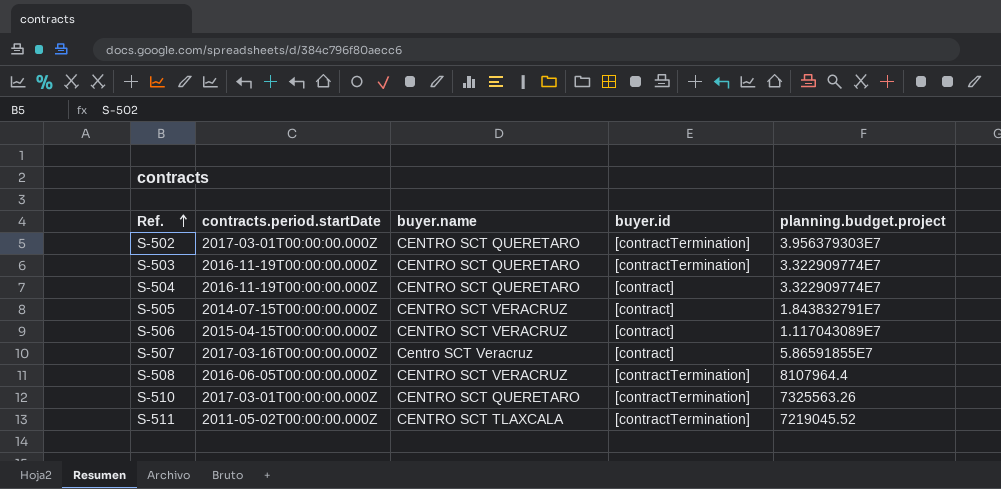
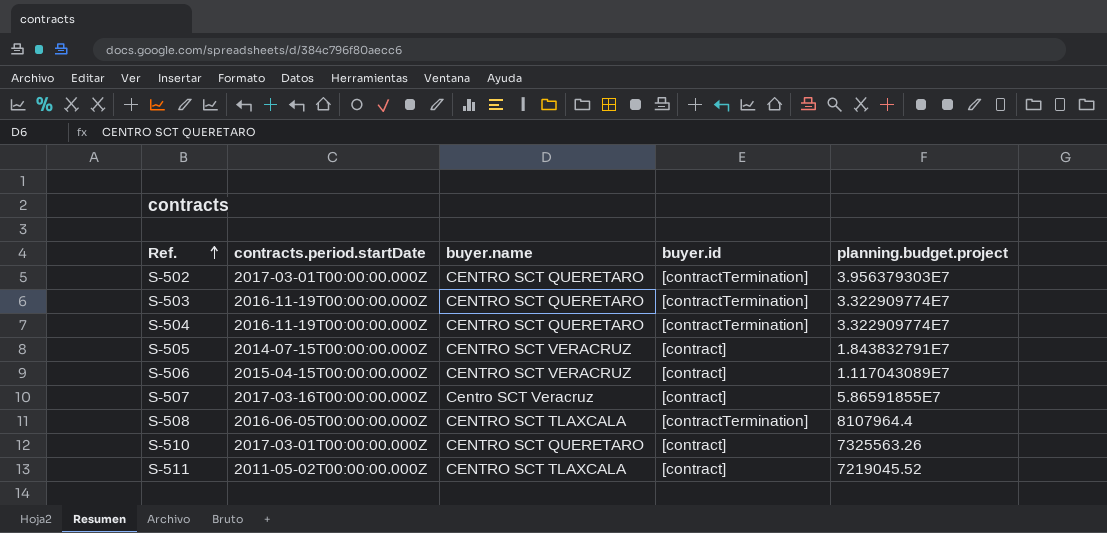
S-504 | buyer.id: [contract] -> [contractTermination]
S-508 | buyer.name: CENTRO SCT VERACRUZ -> CENTRO SCT TLAXCALA
S-510 | buyer.id: [contractTermination] -> [contract]
S-511 | buyer.id: [contractTermination] -> [contract]

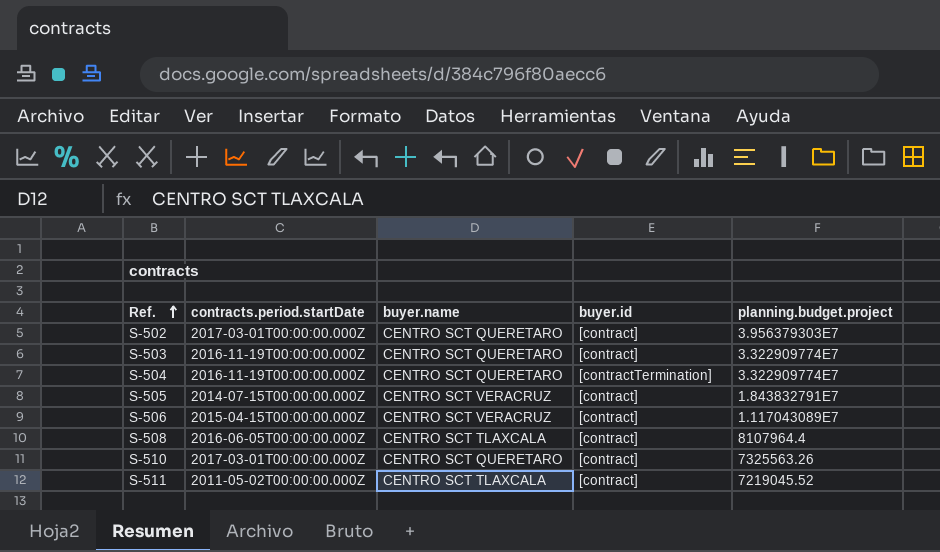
row S-507: 2017-03-16T00:00:00.000Z | Centro SCT Veracruz | [contract] | 5.86591855E7 -> none
S-502 | buyer.id: [contractTermination] -> [contract]
S-503 | buyer.id: [contractTermination] -> [contract]
S-508 | buyer.id: [contractTermination] -> [contract]

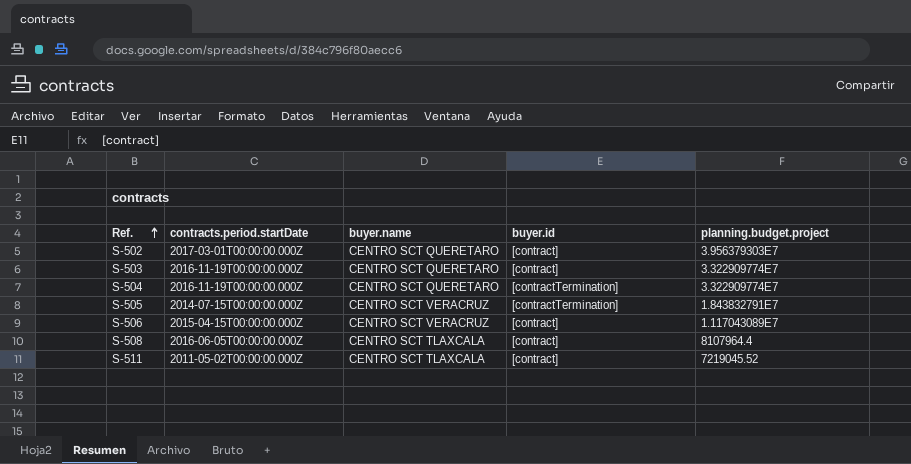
row S-510: 2017-03-01T00:00:00.000Z | CENTRO SCT QUERETARO | [contract] | 7325563.26 -> none
S-505 | buyer.id: [contract] -> [contractTermination]

